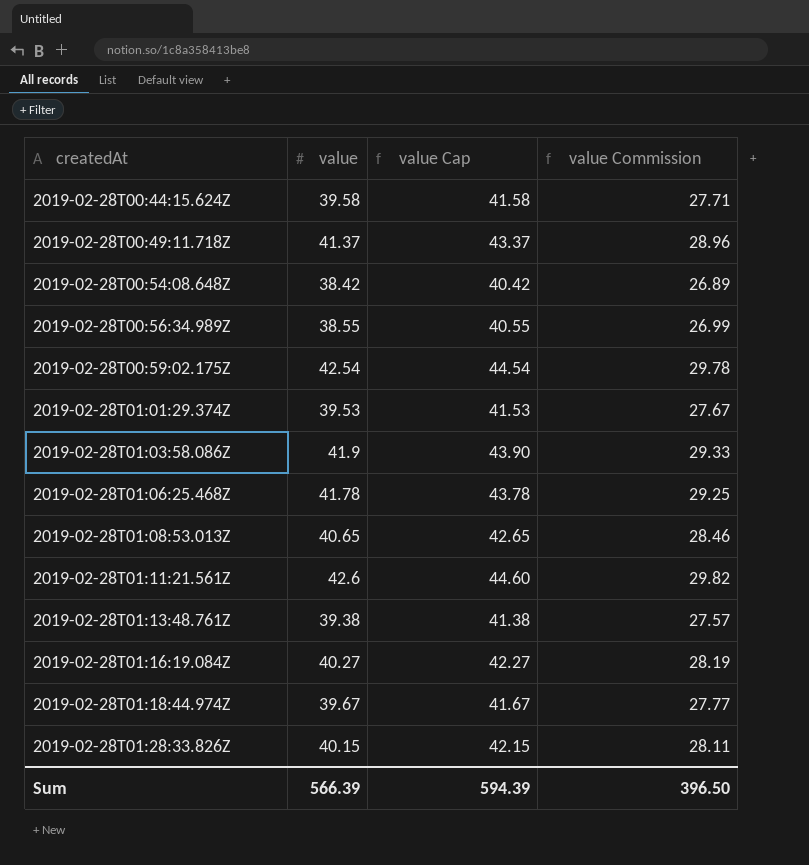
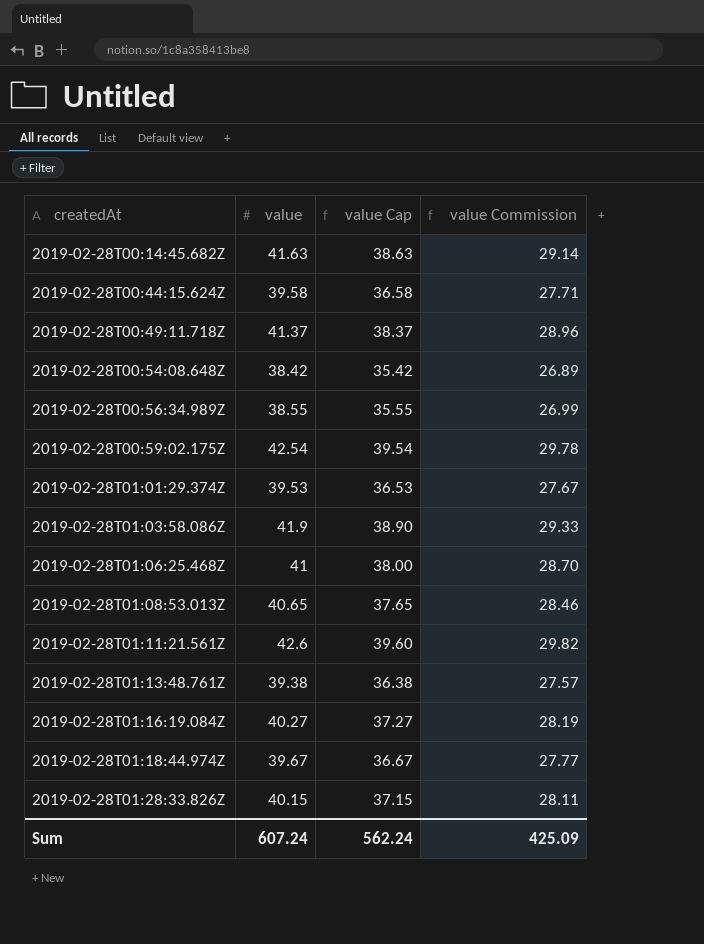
column value Cap | formula: [value] + 2 -> [value] - 3
row 2019-02-28T00:14:45.682Z: none -> 41.63 | 38.63 | 29.14
2019-02-28T01:06:25.468Z | value: 41.78 -> 41
2019-02-28T01:06:25.468Z | value Commission: 29.25 -> 28.70
Sum | value: 566.39 -> 607.24
Sum | value Cap: 594.39 -> 562.24
Sum | value Commission: 396.50 -> 425.09

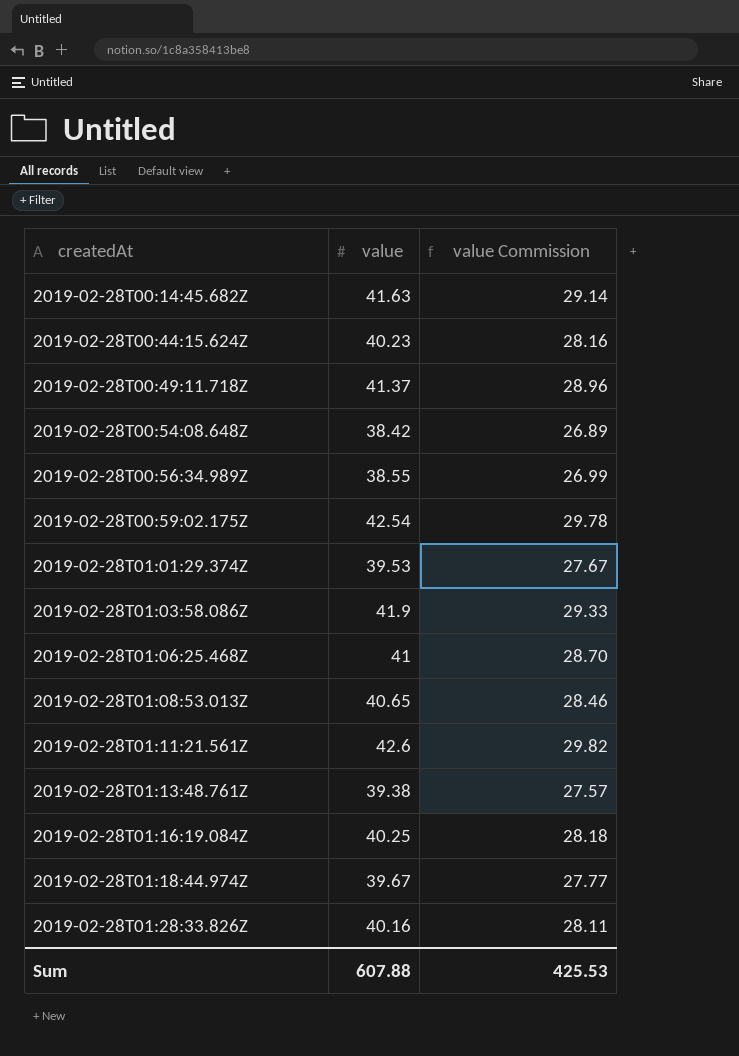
column value Cap | formula: [value] - 3 -> none
2019-02-28T00:44:15.624Z | value: 39.58 -> 40.23
2019-02-28T00:44:15.624Z | value Commission: 27.71 -> 28.16
2019-02-28T01:16:19.084Z | value: 40.27 -> 40.25
2019-02-28T01:16:19.084Z | value Commission: 28.19 -> 28.18
2019-02-28T01:28:33.826Z | value: 40.15 -> 40.16
Sum | value: 607.24 -> 607.88
Sum | value Commission: 425.09 -> 425.53

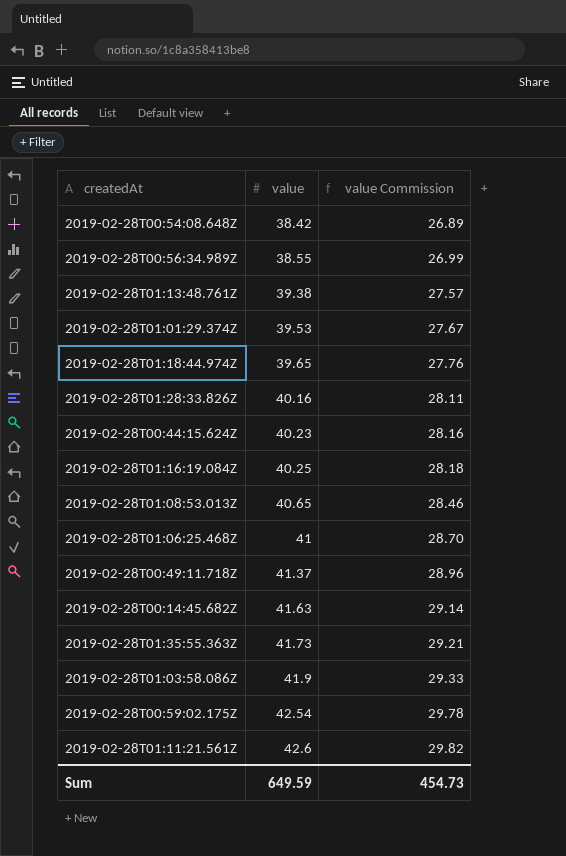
row order: createdAt ascending -> value ascending
2019-02-28T01:18:44.974Z | value: 39.67 -> 39.65
2019-02-28T01:18:44.974Z | value Commission: 27.77 -> 27.76
row 2019-02-28T01:35:55.363Z: none -> 41.73 | 29.21
Sum | value: 607.88 -> 649.59
Sum | value Commission: 425.53 -> 454.73

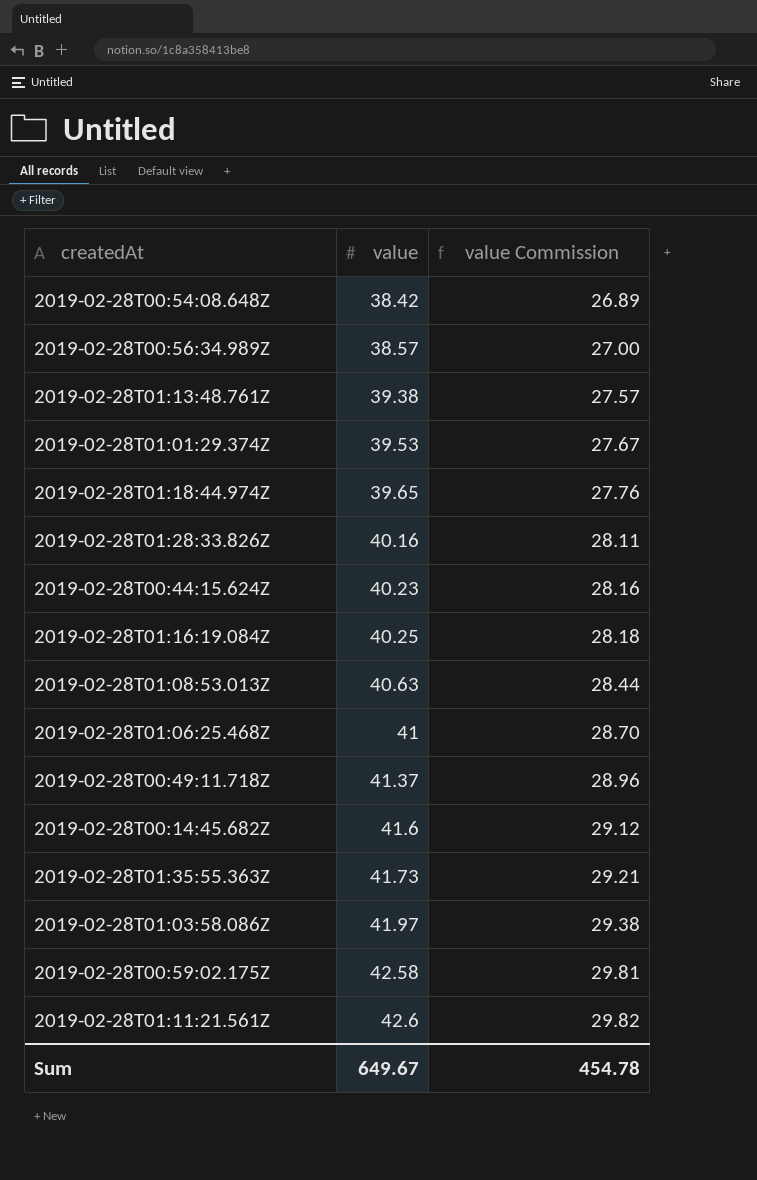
2019-02-28T00:56:34.989Z | value: 38.55 -> 38.57
2019-02-28T00:56:34.989Z | value Commission: 26.99 -> 27.00
2019-02-28T01:08:53.013Z | value: 40.65 -> 40.63
2019-02-28T01:08:53.013Z | value Commission: 28.46 -> 28.44
2019-02-28T00:14:45.682Z | value: 41.63 -> 41.6
2019-02-28T00:14:45.682Z | value Commission: 29.14 -> 29.12
2019-02-28T01:03:58.086Z | value: 41.9 -> 41.97
2019-02-28T01:03:58.086Z | value Commission: 29.33 -> 29.38
2019-02-28T00:59:02.175Z | value: 42.54 -> 42.58
2019-02-28T00:59:02.175Z | value Commission: 29.78 -> 29.81
Sum | value: 649.59 -> 649.67
Sum | value Commission: 454.73 -> 454.78

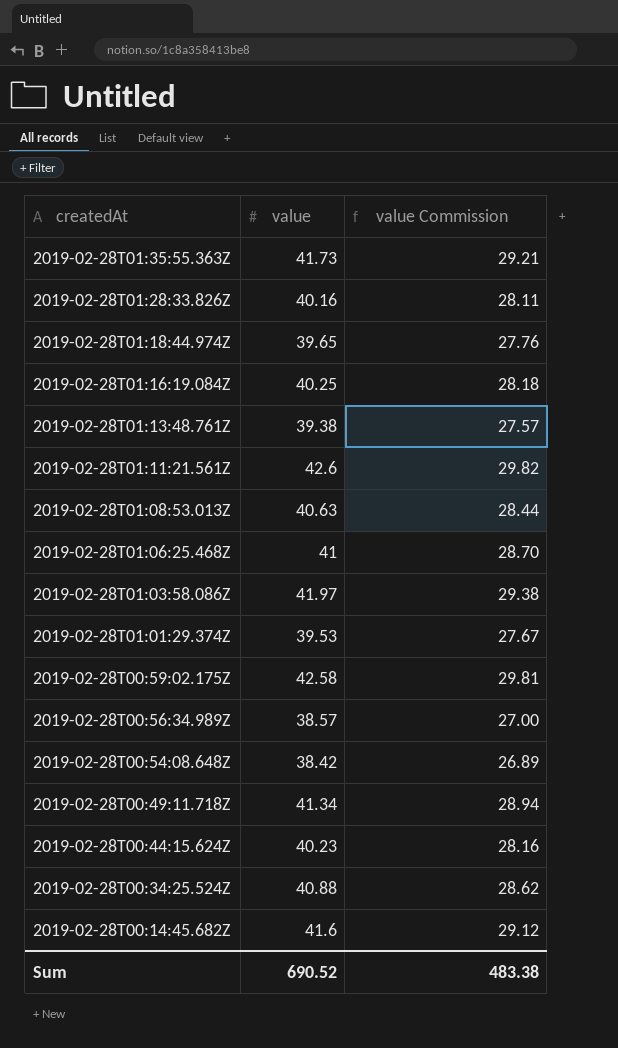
row order: value ascending -> createdAt descending
2019-02-28T00:49:11.718Z | value: 41.37 -> 41.34
2019-02-28T00:49:11.718Z | value Commission: 28.96 -> 28.94
row 2019-02-28T00:34:25.524Z: none -> 40.88 | 28.62
Sum | value: 649.67 -> 690.52
Sum | value Commission: 454.78 -> 483.38

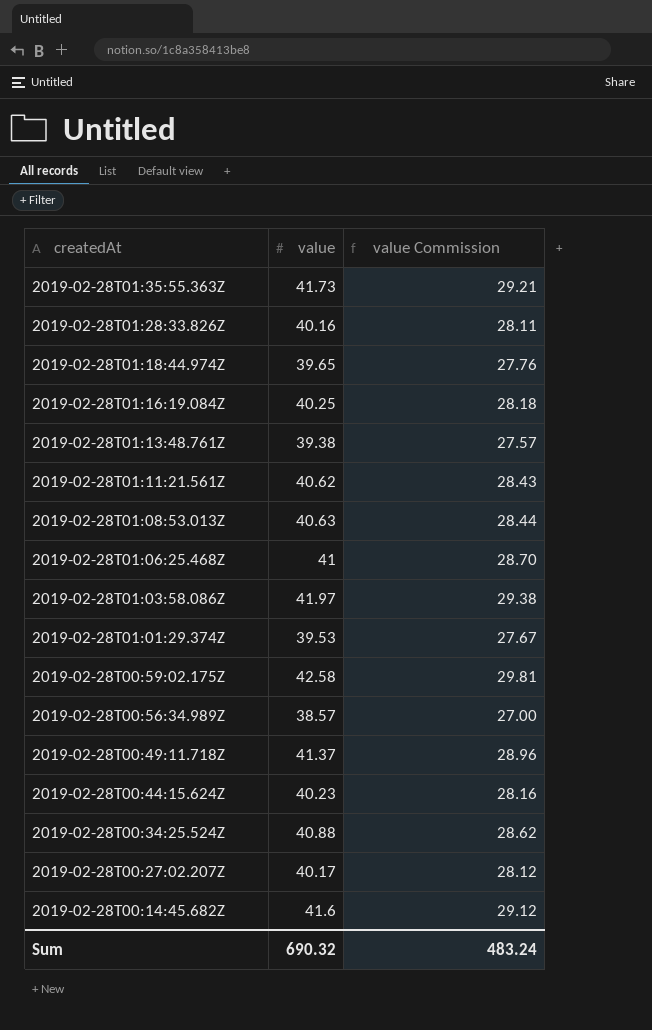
row 2019-02-28T00:54:08.648Z: 38.42 | 26.89 -> none
2019-02-28T01:11:21.561Z | value: 42.6 -> 40.62
2019-02-28T01:11:21.561Z | value Commission: 29.82 -> 28.43
2019-02-28T00:49:11.718Z | value: 41.34 -> 41.37
2019-02-28T00:49:11.718Z | value Commission: 28.94 -> 28.96
row 2019-02-28T00:27:02.207Z: none -> 40.17 | 28.12
Sum | value: 690.52 -> 690.32
Sum | value Commission: 483.38 -> 483.24

